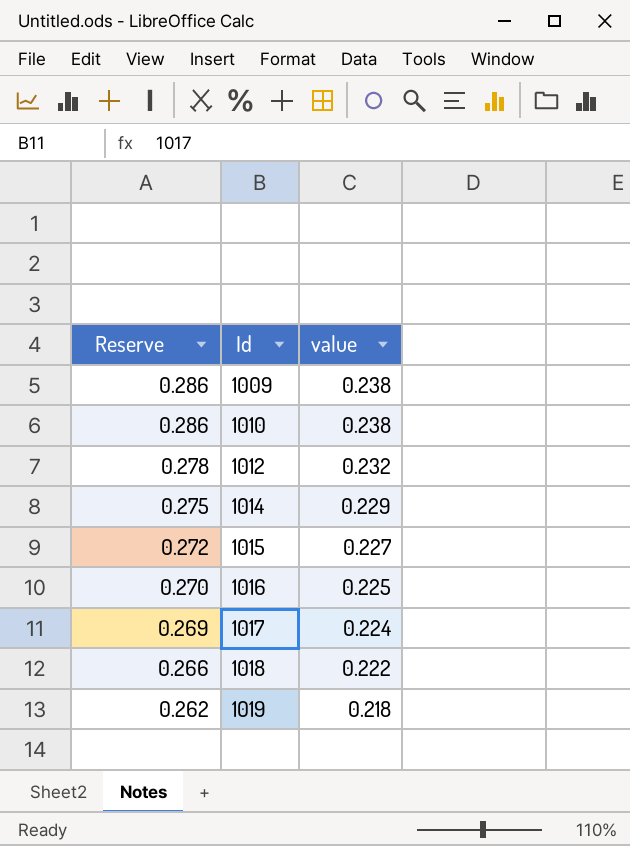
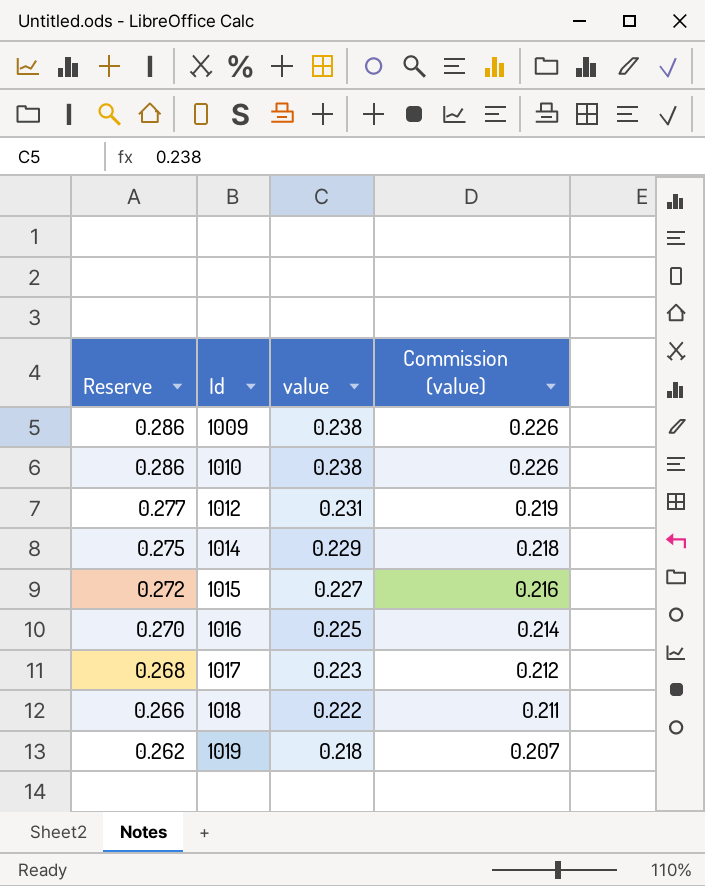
column Commission (value) | formula: none -> [value] * 0.95
1012 | Reserve: 0.278 -> 0.277
1012 | value: 0.232 -> 0.231
1017 | Reserve: 0.269 -> 0.268
1017 | value: 0.224 -> 0.223

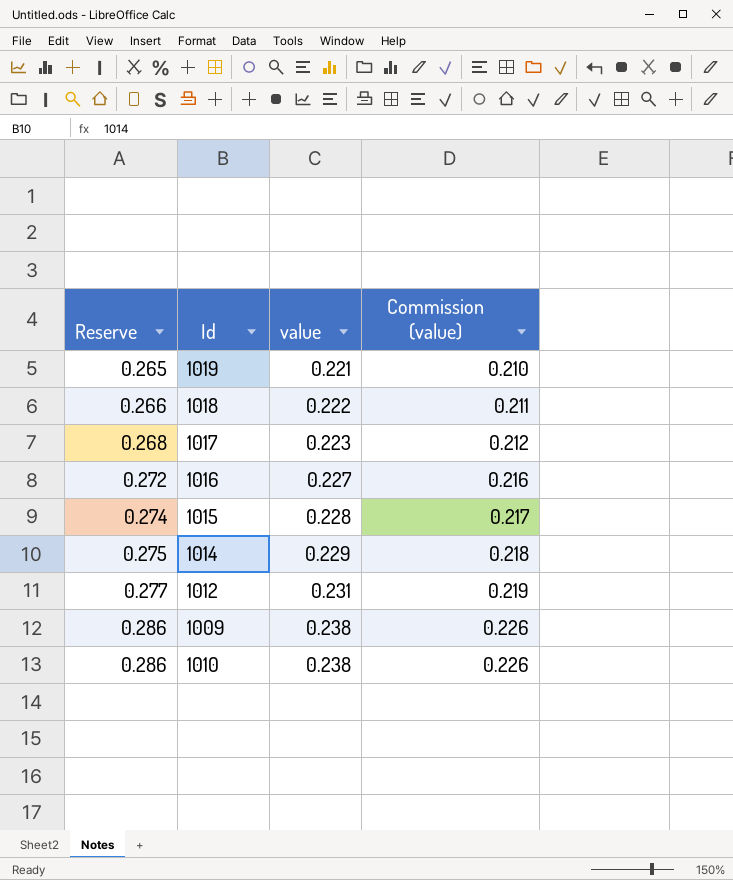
row order: Reserve descending -> Reserve ascending
1019 | Reserve: 0.262 -> 0.265
1019 | value: 0.218 -> 0.221
1019 | Commission (value): 0.207 -> 0.210
1016 | Reserve: 0.270 -> 0.272
1016 | value: 0.225 -> 0.227
1016 | Commission (value): 0.214 -> 0.216
1015 | Reserve: 0.272 -> 0.274
1015 | value: 0.227 -> 0.228
1015 | Commission (value): 0.216 -> 0.217

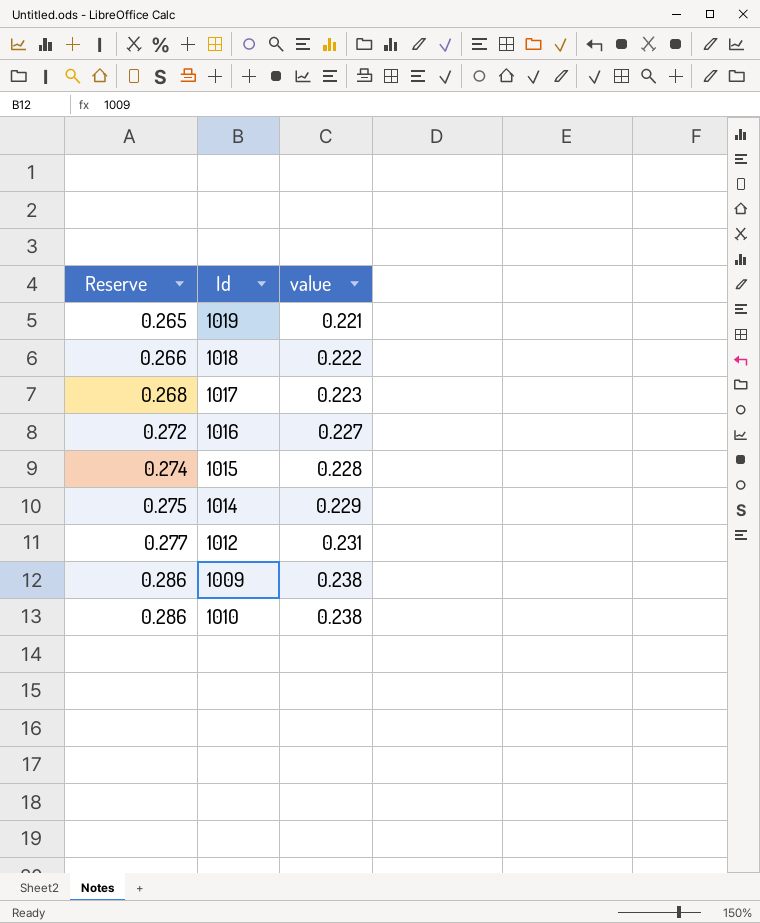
column Commission (value) | formula: [value] * 0.95 -> none

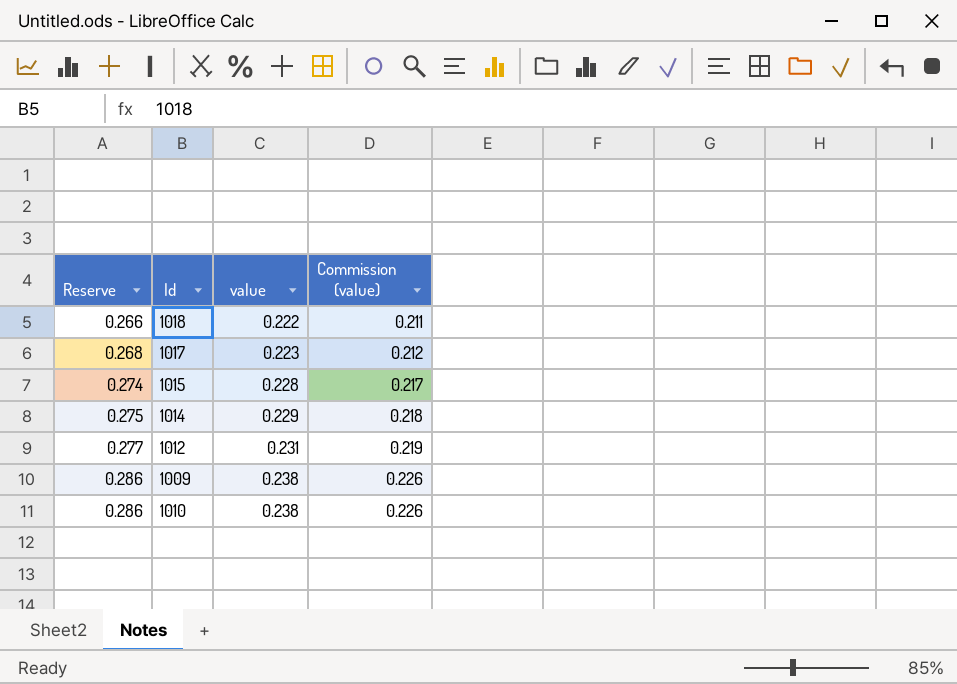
column Commission (value) | formula: none -> [value] * 0.95
row 1019: 0.265 | 0.221 -> none
row 1016: 0.272 | 0.227 -> none

